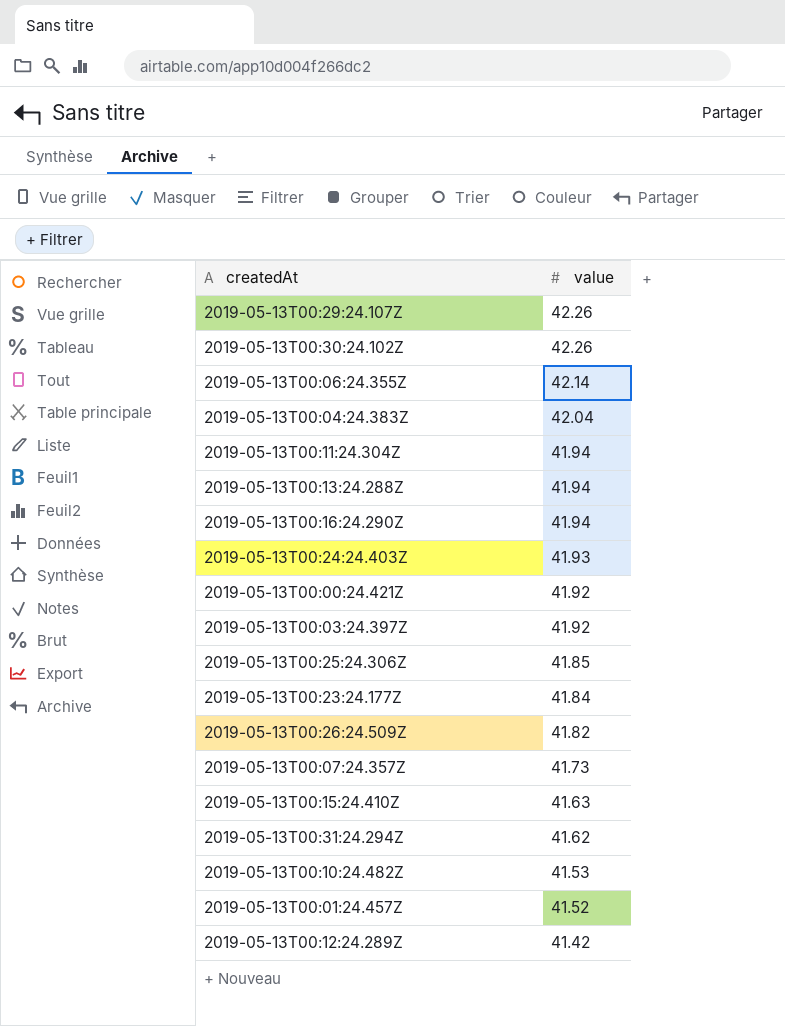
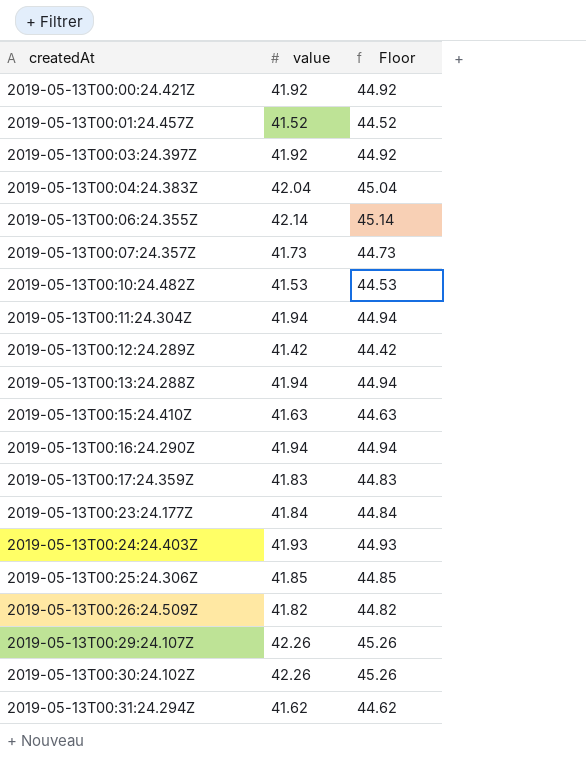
row order: value descending -> createdAt ascending
column Floor | formula: none -> [value] + 3
row 2019-05-13T00:17:24.359Z: none -> 41.83 | 44.83

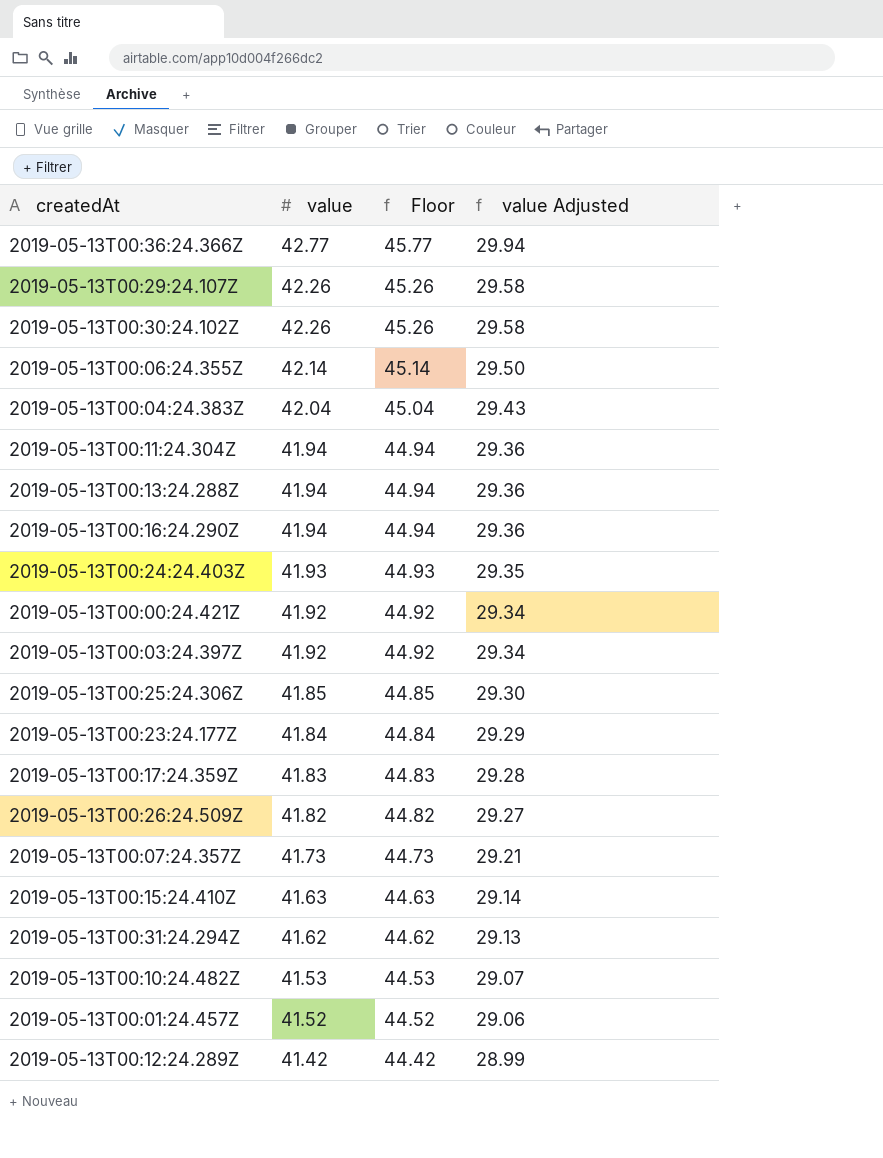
row order: createdAt ascending -> value descending
column value Adjusted | formula: none -> [value] * 0.7
row 2019-05-13T00:36:24.366Z: none -> 42.77 | 45.77 | 29.94

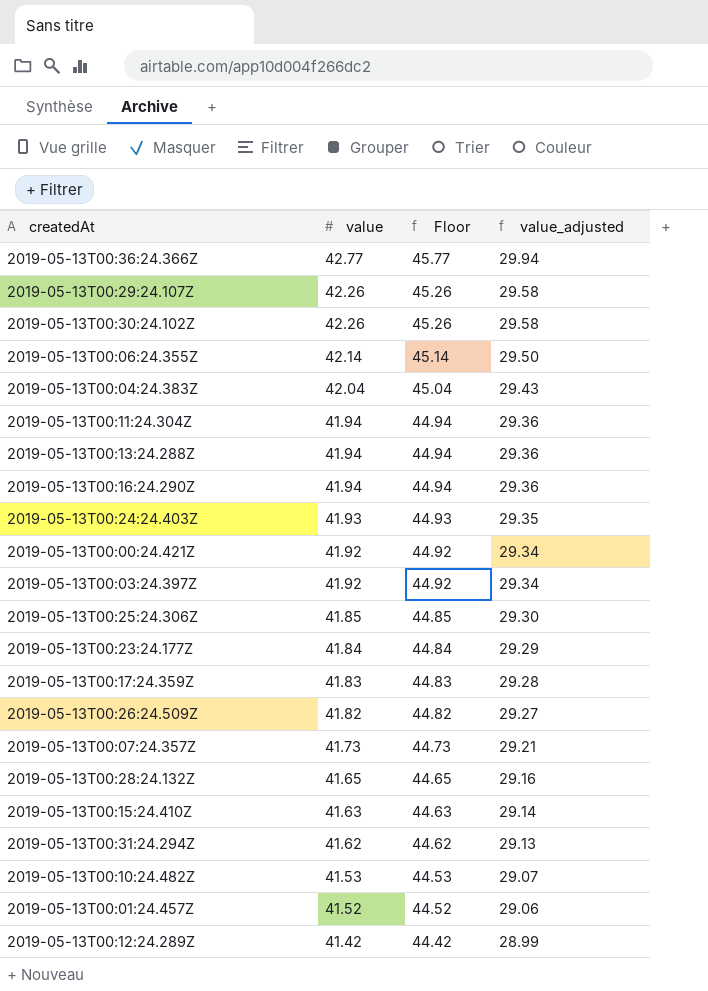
column name: value Adjusted -> value_adjusted
row 2019-05-13T00:28:24.132Z: none -> 41.65 | 44.65 | 29.16

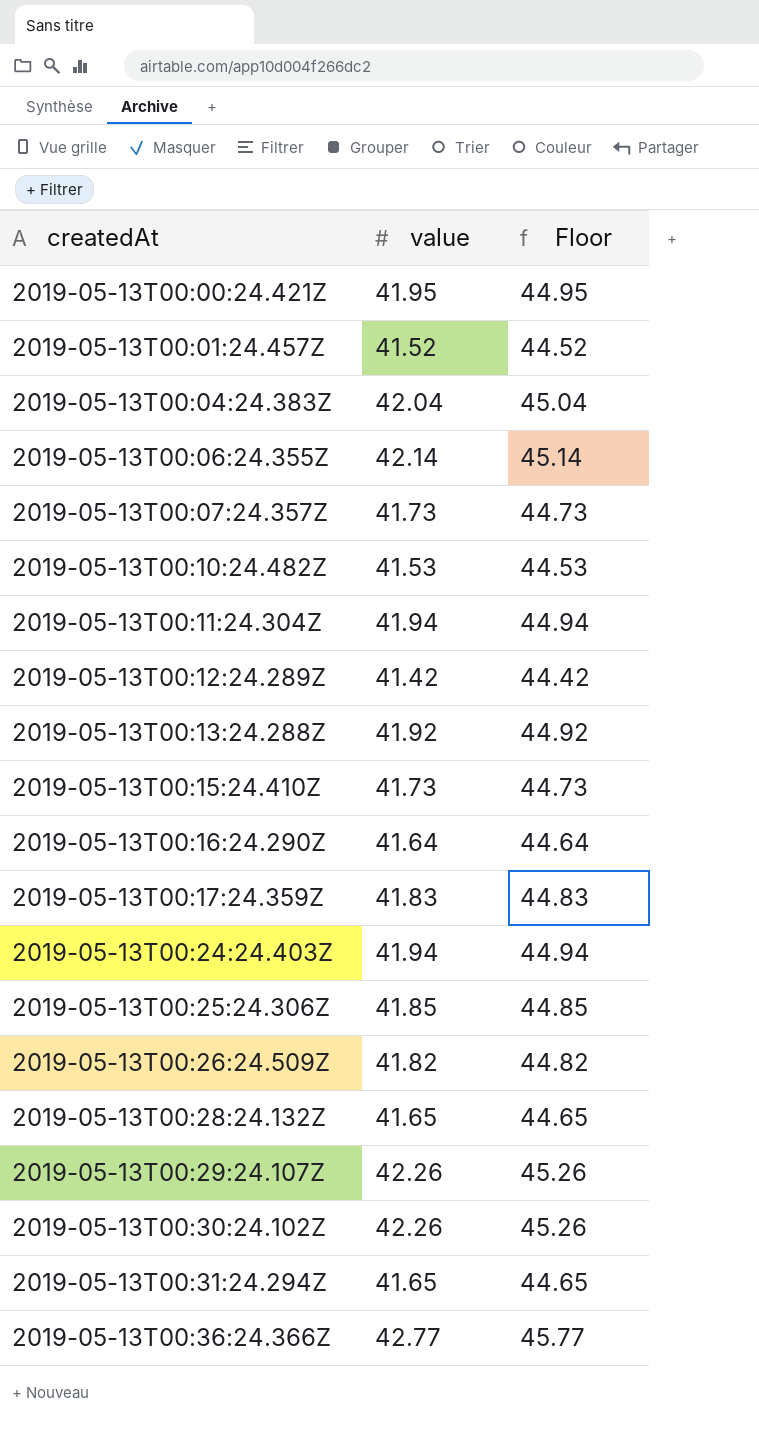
row order: value descending -> createdAt ascending
column value_adjusted | formula: [value] * 0.7 -> none
row 2019-05-13T00:03:24.397Z: 41.92 | 44.92 | 29.34 -> none
row 2019-05-13T00:23:24.177Z: 41.84 | 44.84 | 29.29 -> none
2019-05-13T00:00:24.421Z | value: 41.92 -> 41.95
2019-05-13T00:00:24.421Z | Floor: 44.92 -> 44.95
2019-05-13T00:13:24.288Z | value: 41.94 -> 41.92
2019-05-13T00:13:24.288Z | Floor: 44.94 -> 44.92
2019-05-13T00:15:24.410Z | value: 41.63 -> 41.73
2019-05-13T00:15:24.410Z | Floor: 44.63 -> 44.73
2019-05-13T00:16:24.290Z | value: 41.94 -> 41.64
2019-05-13T00:16:24.290Z | Floor: 44.94 -> 44.64
2019-05-13T00:24:24.403Z | value: 41.93 -> 41.94
2019-05-13T00:24:24.403Z | Floor: 44.93 -> 44.94
2019-05-13T00:31:24.294Z | value: 41.62 -> 41.65
2019-05-13T00:31:24.294Z | Floor: 44.62 -> 44.65

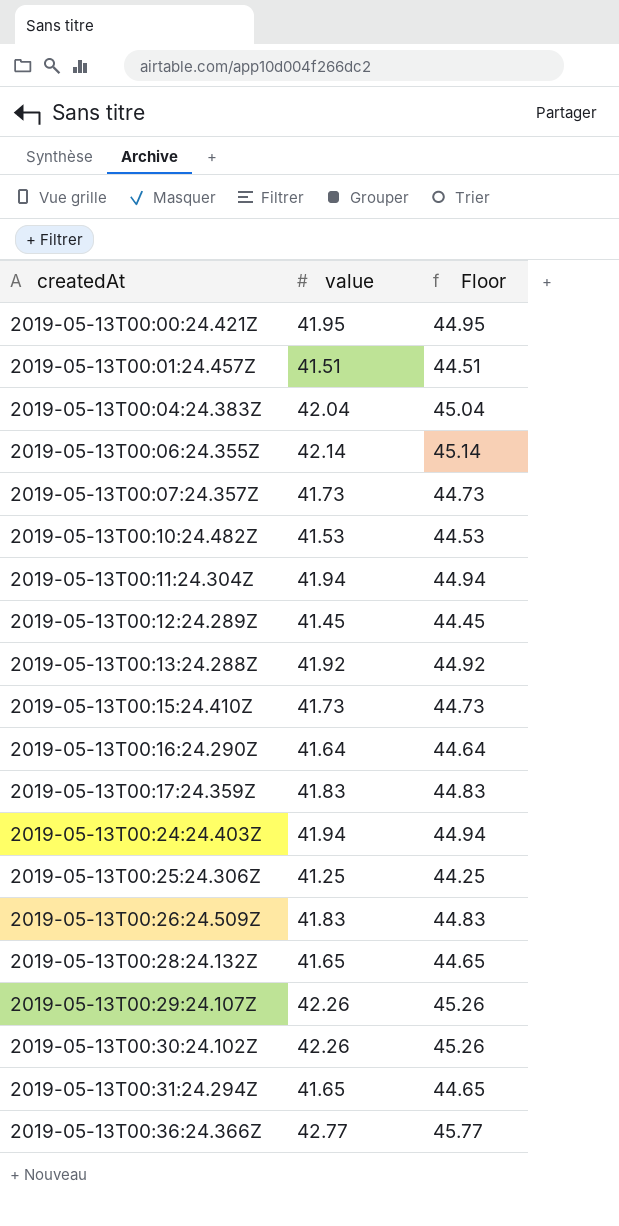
2019-05-13T00:01:24.457Z | value: 41.52 -> 41.51
2019-05-13T00:01:24.457Z | Floor: 44.52 -> 44.51
2019-05-13T00:12:24.289Z | value: 41.42 -> 41.45
2019-05-13T00:12:24.289Z | Floor: 44.42 -> 44.45
2019-05-13T00:25:24.306Z | value: 41.85 -> 41.25
2019-05-13T00:25:24.306Z | Floor: 44.85 -> 44.25
2019-05-13T00:26:24.509Z | value: 41.82 -> 41.83
2019-05-13T00:26:24.509Z | Floor: 44.82 -> 44.83

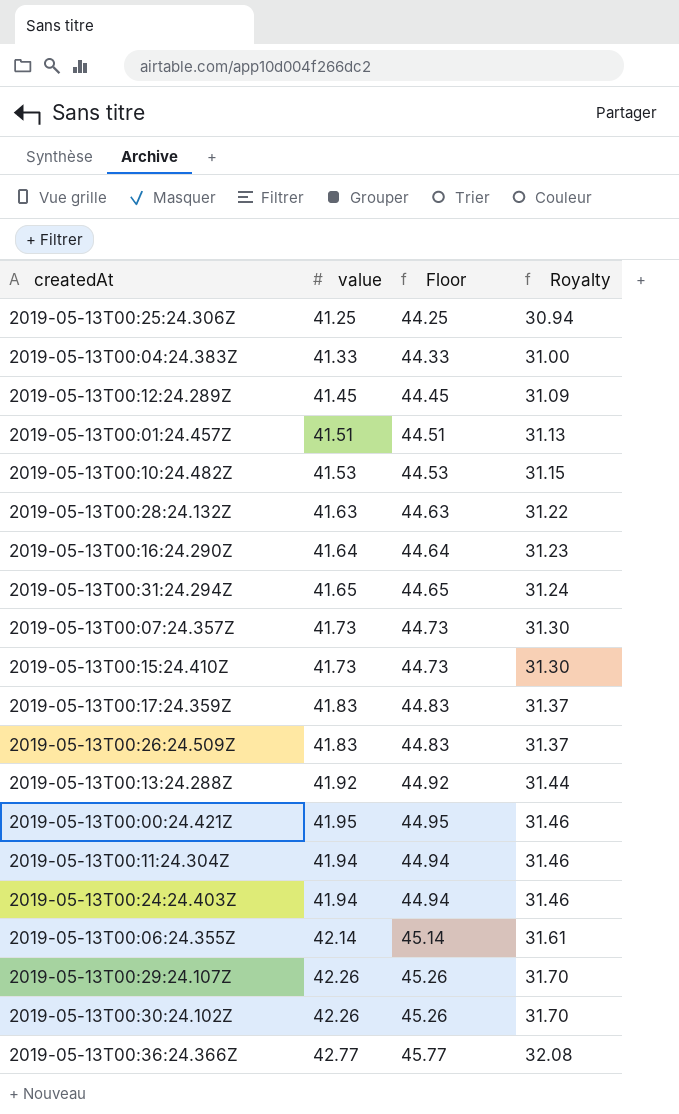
row order: createdAt ascending -> Royalty ascending
column Royalty | formula: none -> [value] * 0.75
2019-05-13T00:04:24.383Z | value: 42.04 -> 41.33
2019-05-13T00:04:24.383Z | Floor: 45.04 -> 44.33
2019-05-13T00:28:24.132Z | value: 41.65 -> 41.63
2019-05-13T00:28:24.132Z | Floor: 44.65 -> 44.63

